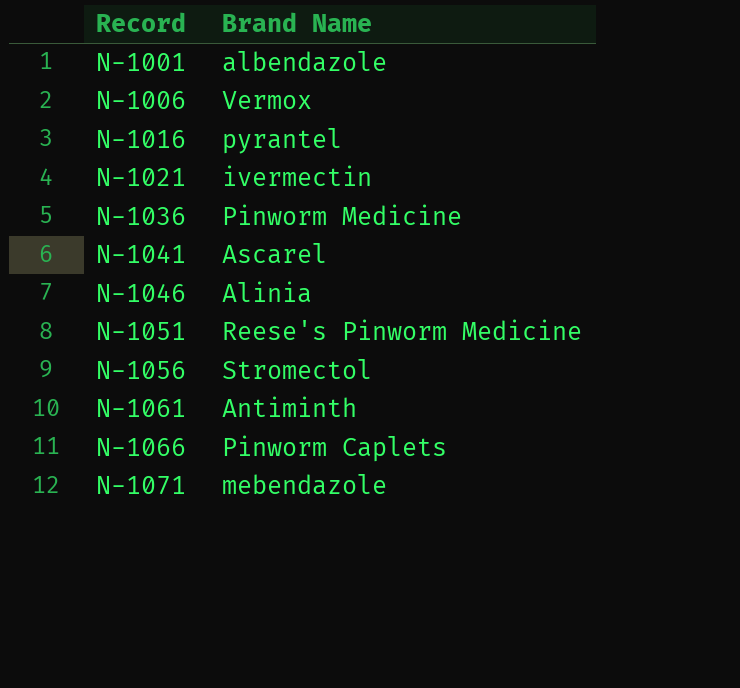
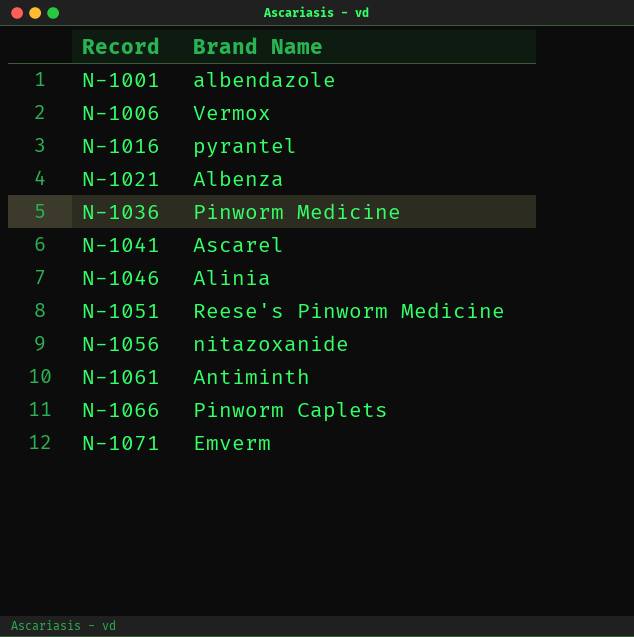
N-1021 | Brand Name: ivermectin -> Albenza
N-1056 | Brand Name: Stromectol -> nitazoxanide
N-1071 | Brand Name: mebendazole -> Emverm

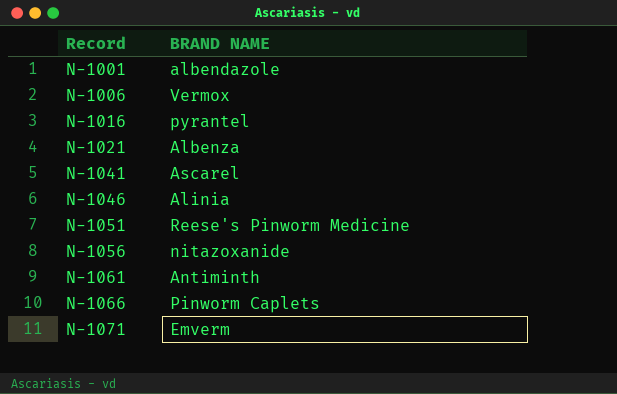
column name: Brand Name -> BRAND NAME
row N-1036: Pinworm Medicine -> none

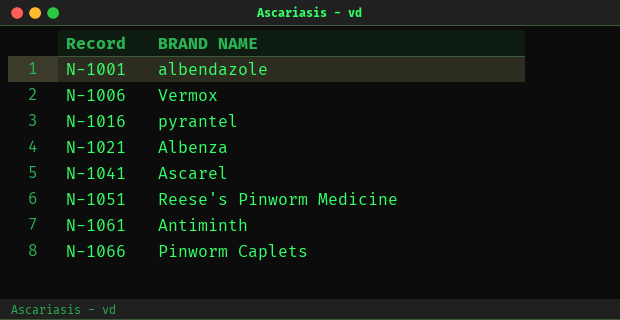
row N-1046: Alinia -> none
row N-1056: nitazoxanide -> none
row N-1071: Emverm -> none

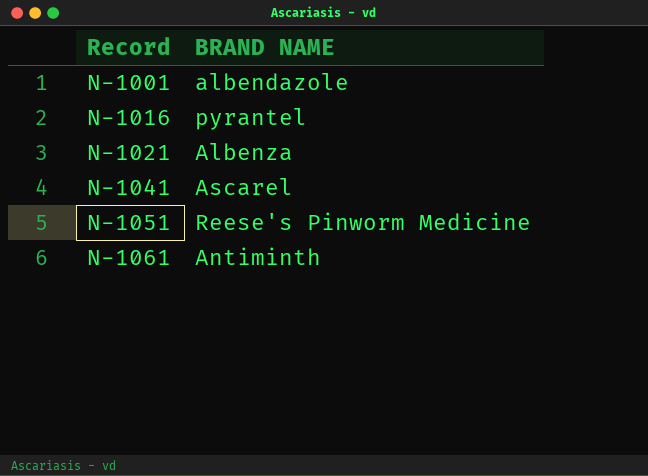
row N-1006: Vermox -> none
row N-1066: Pinworm Caplets -> none

